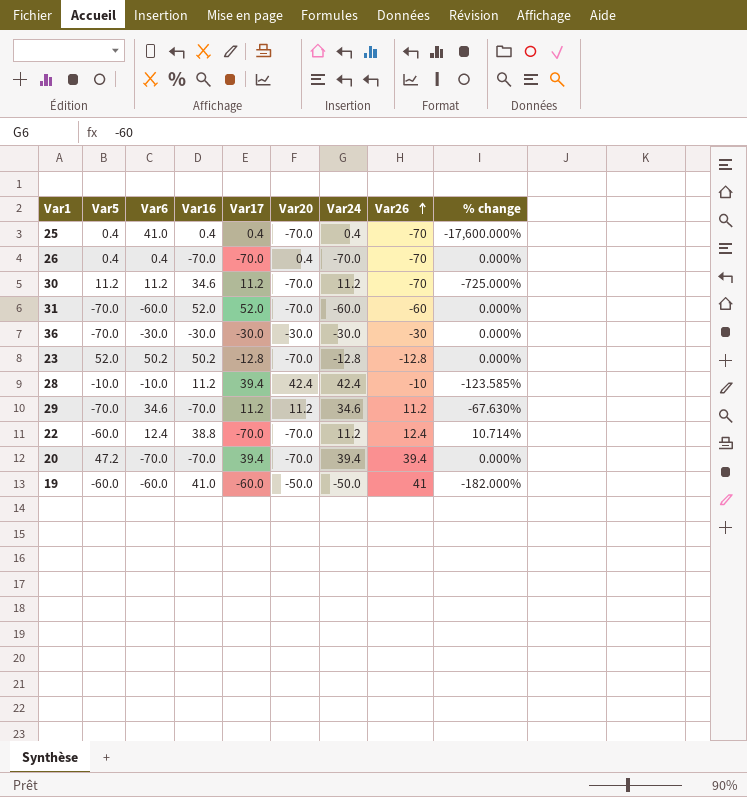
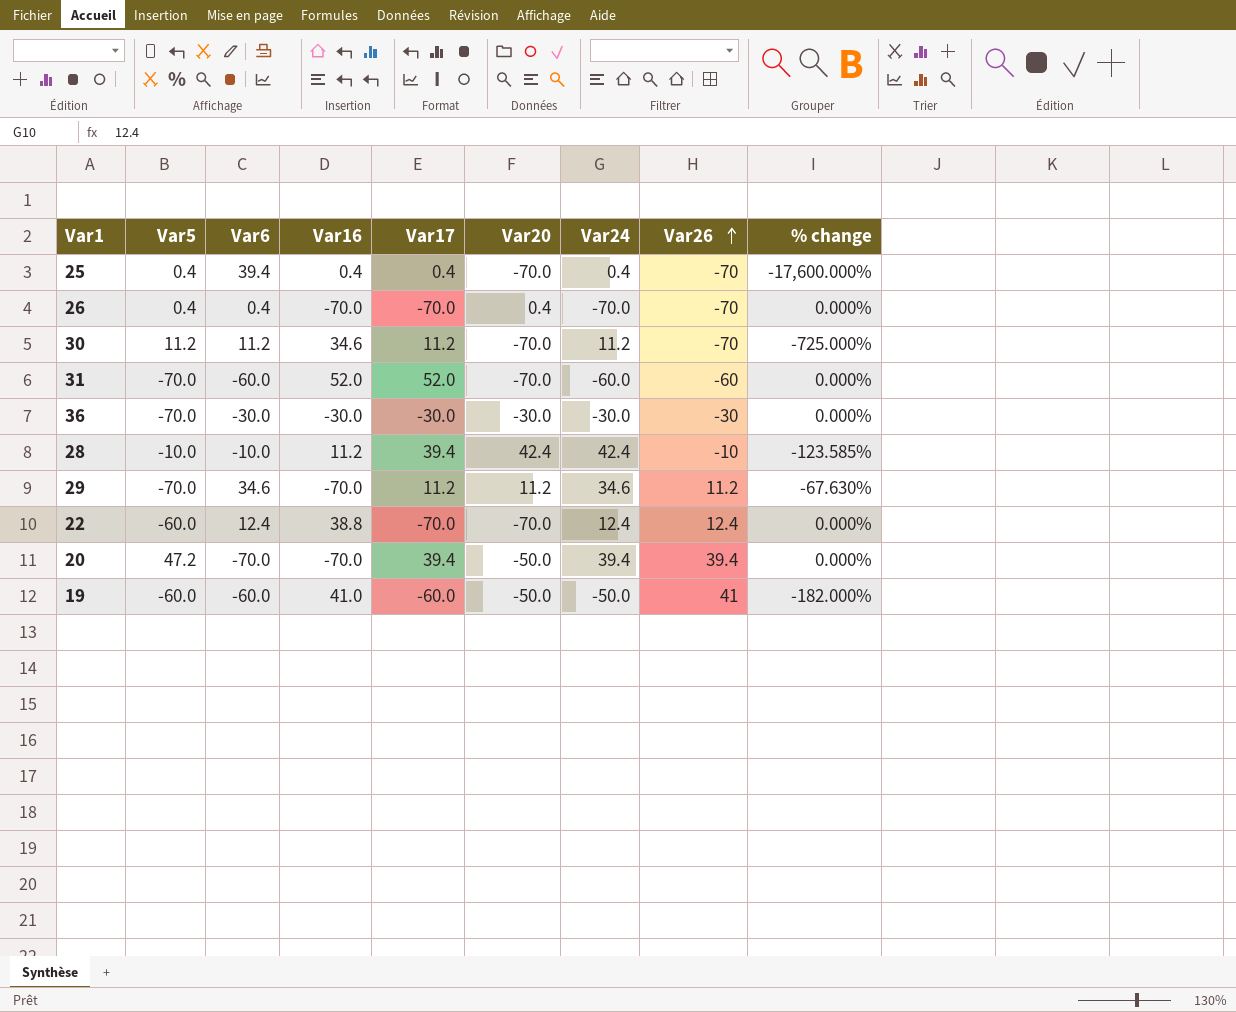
row 23: 52.0 | 50.2 | 50.2 | -12.8 | -70.0 | -12.8 | -12.8 | 0.000% -> none
25 | Var6: 41.0 -> 39.4
22 | Var24: 11.2 -> 12.4
22 | % change: 10.714% -> 0.000%
20 | Var20: -70.0 -> -50.0

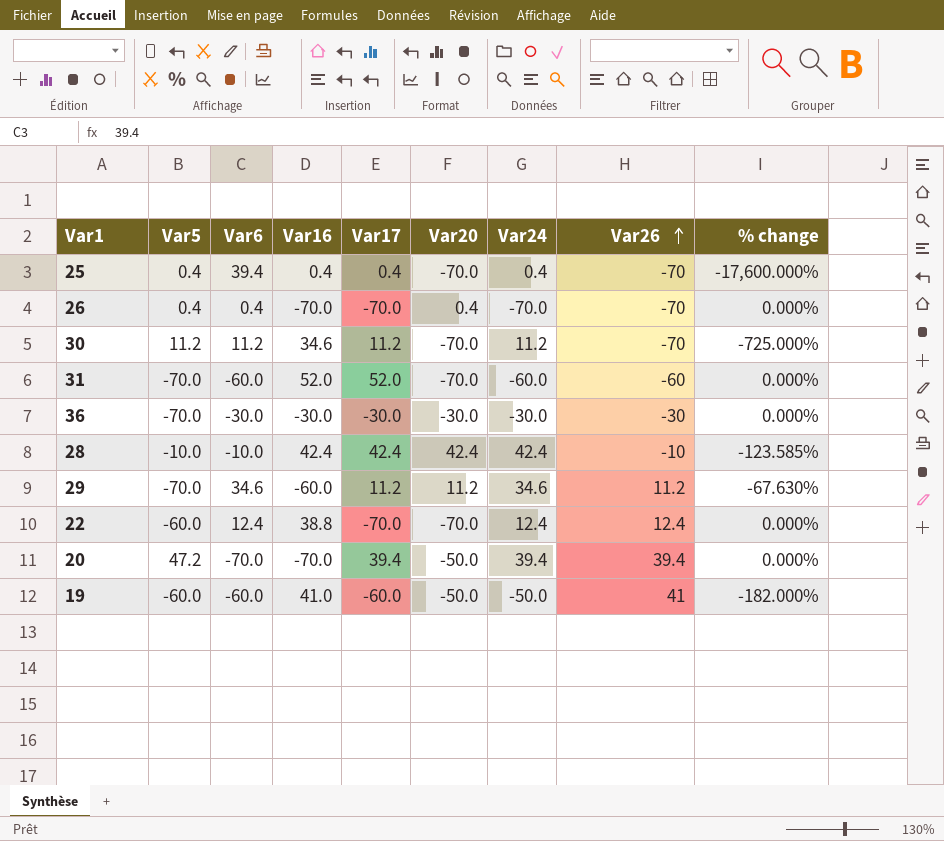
28 | Var16: 11.2 -> 42.4
28 | Var17: 39.4 -> 42.4
29 | Var16: -70.0 -> -60.0

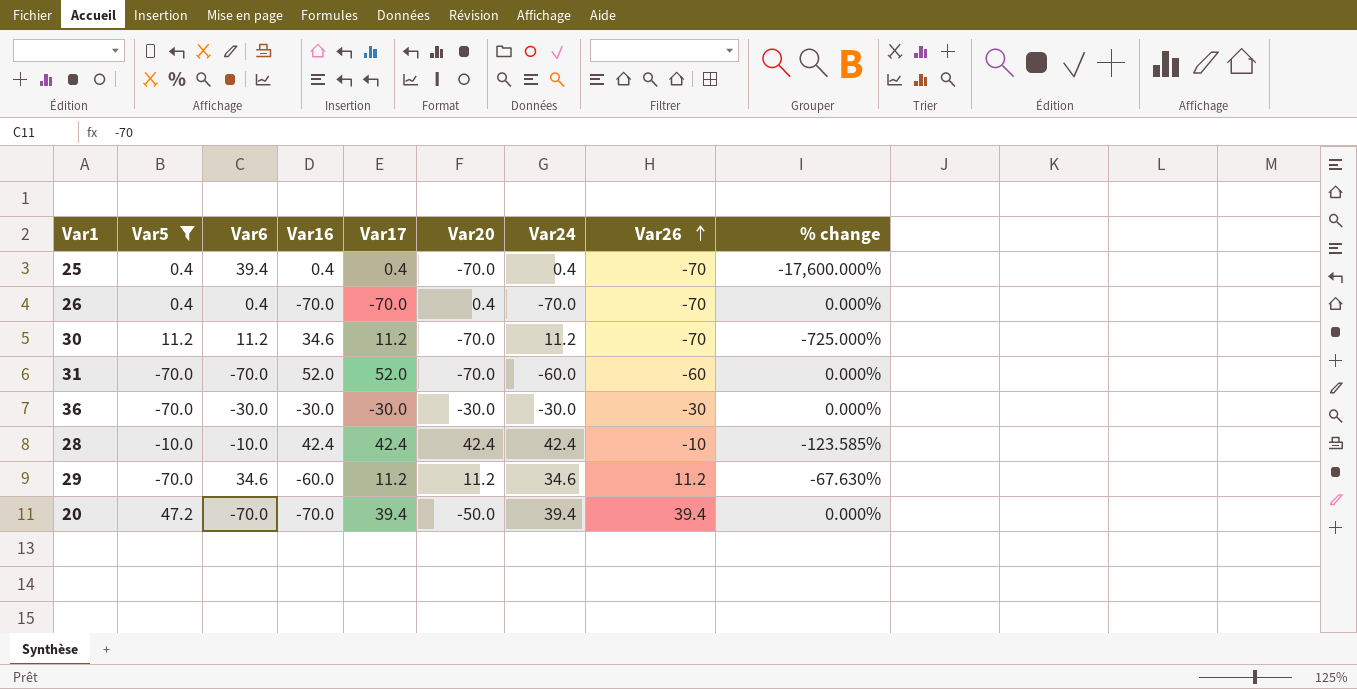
filter: none -> Var5 != -60.0
31 | Var6: -60.0 -> -70.0

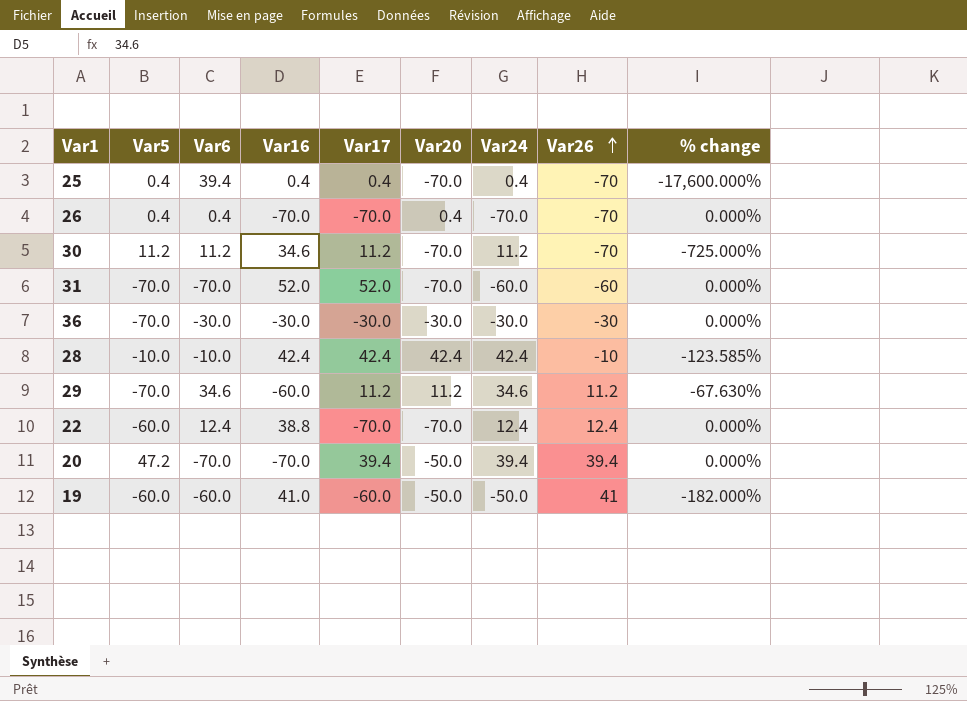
filter: Var5 != -60.0 -> none

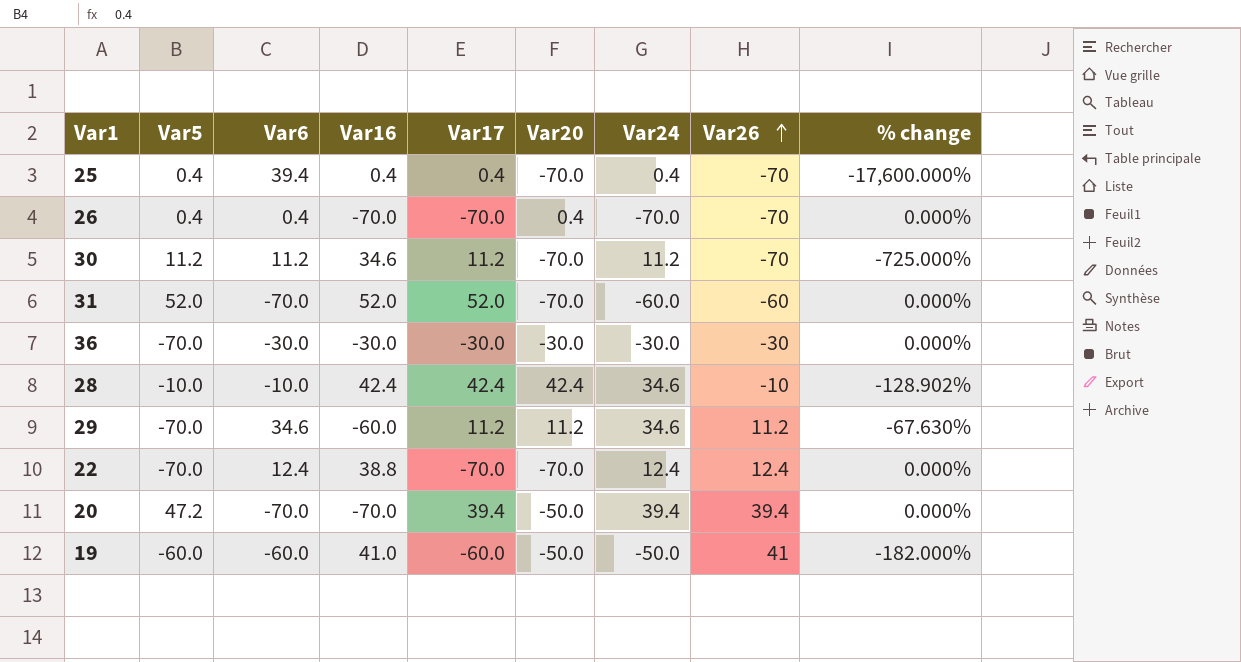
31 | Var5: -70.0 -> 52.0
28 | Var24: 42.4 -> 34.6
28 | % change: -123.585% -> -128.902%
22 | Var5: -60.0 -> -70.0

